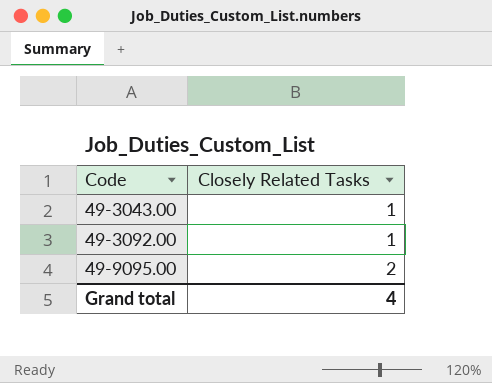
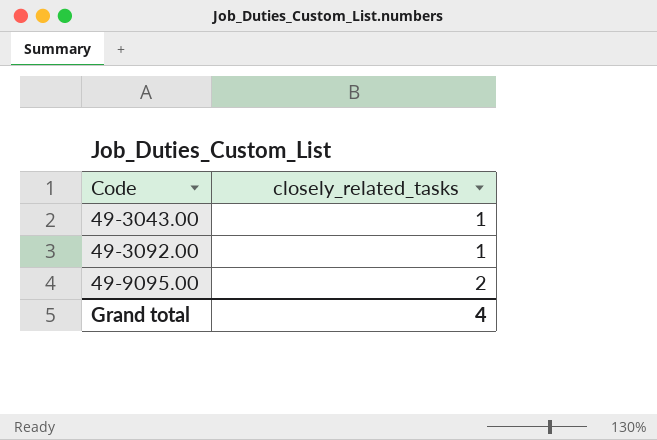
column name: Closely Related Tasks -> closely_related_tasks

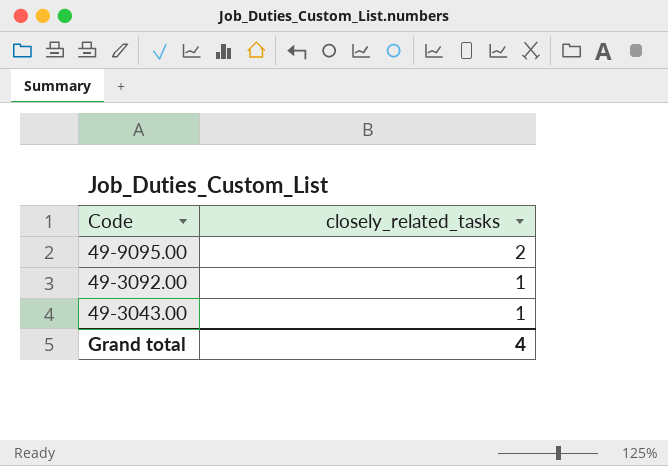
row order: Code ascending -> Code descending

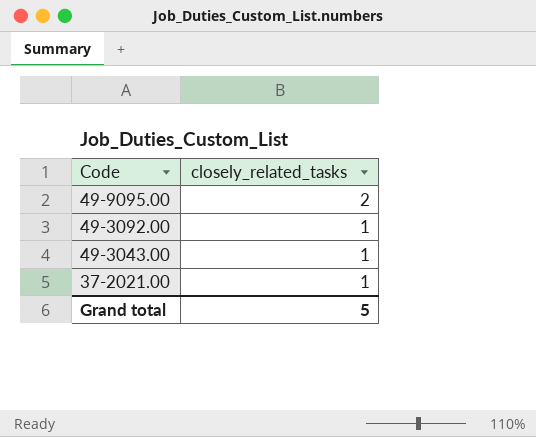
row 37-2021.00: none -> 1
Grand total | closely_related_tasks: 4 -> 5

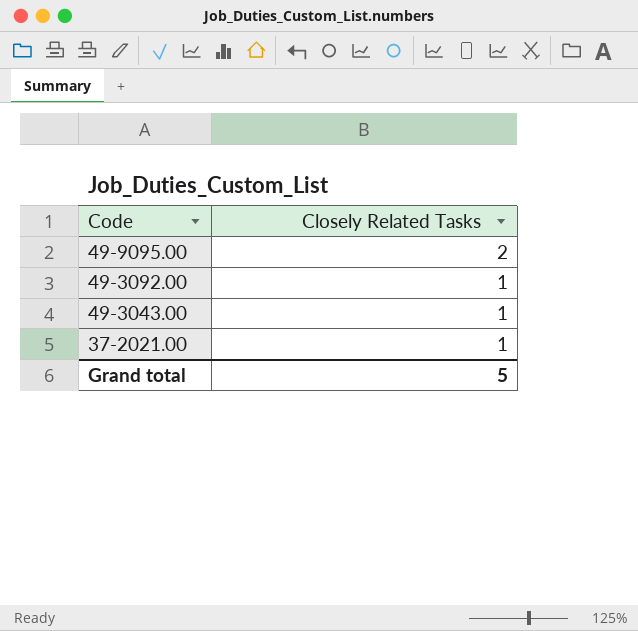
column name: closely_related_tasks -> Closely Related Tasks

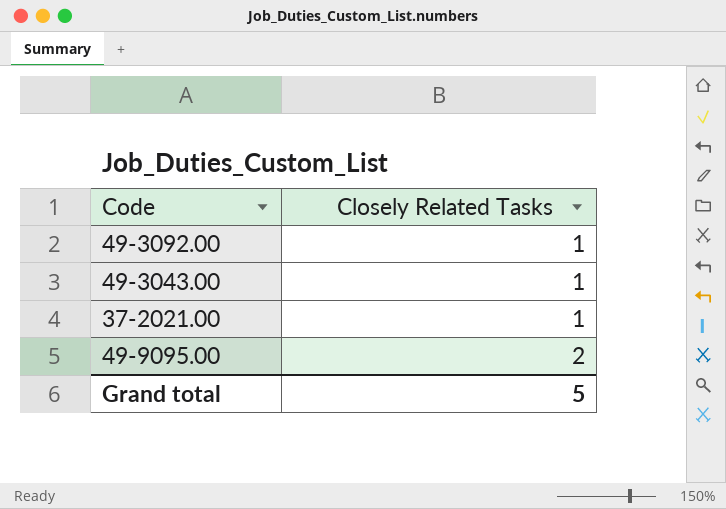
row order: Code descending -> Closely Related Tasks ascending

